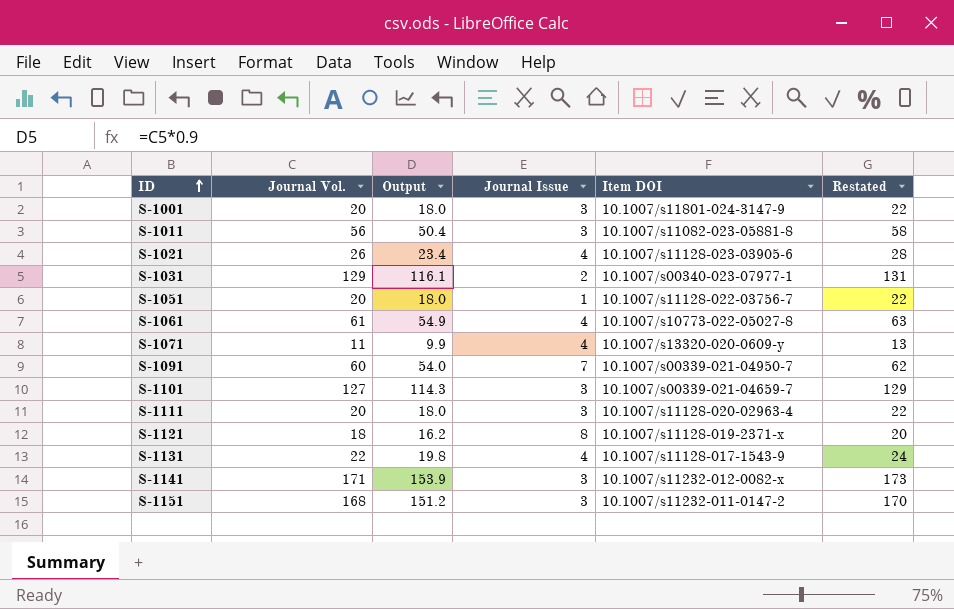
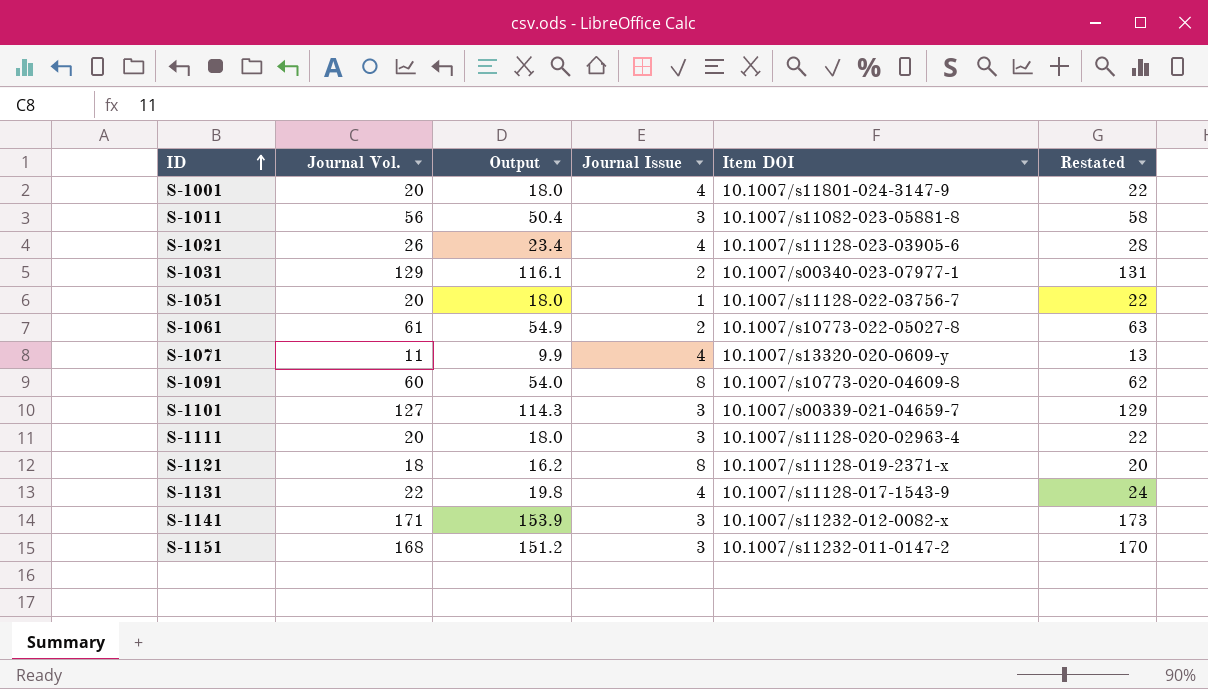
S-1001 | Journal Issue: 3 -> 4
S-1061 | Journal Issue: 4 -> 2
S-1091 | Journal Issue: 7 -> 8
S-1091 | Item DOI: 10.1007/s00339-021-04950-7 -> 10.1007/s10773-020-04609-8

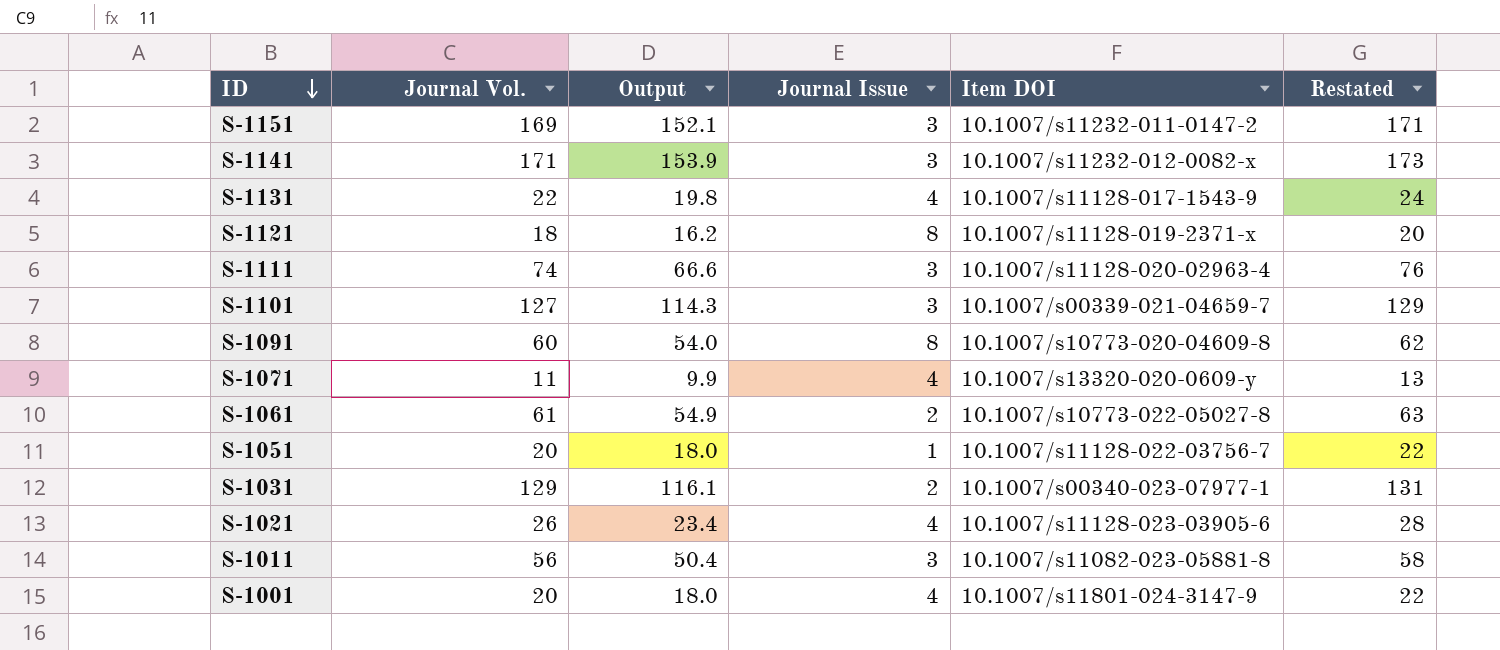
row order: ID ascending -> ID descending
S-1151 | Journal Vol.: 168 -> 169
S-1151 | Output: 151.2 -> 152.1
S-1151 | Restated: 170 -> 171
S-1111 | Journal Vol.: 20 -> 74
S-1111 | Output: 18.0 -> 66.6
S-1111 | Restated: 22 -> 76

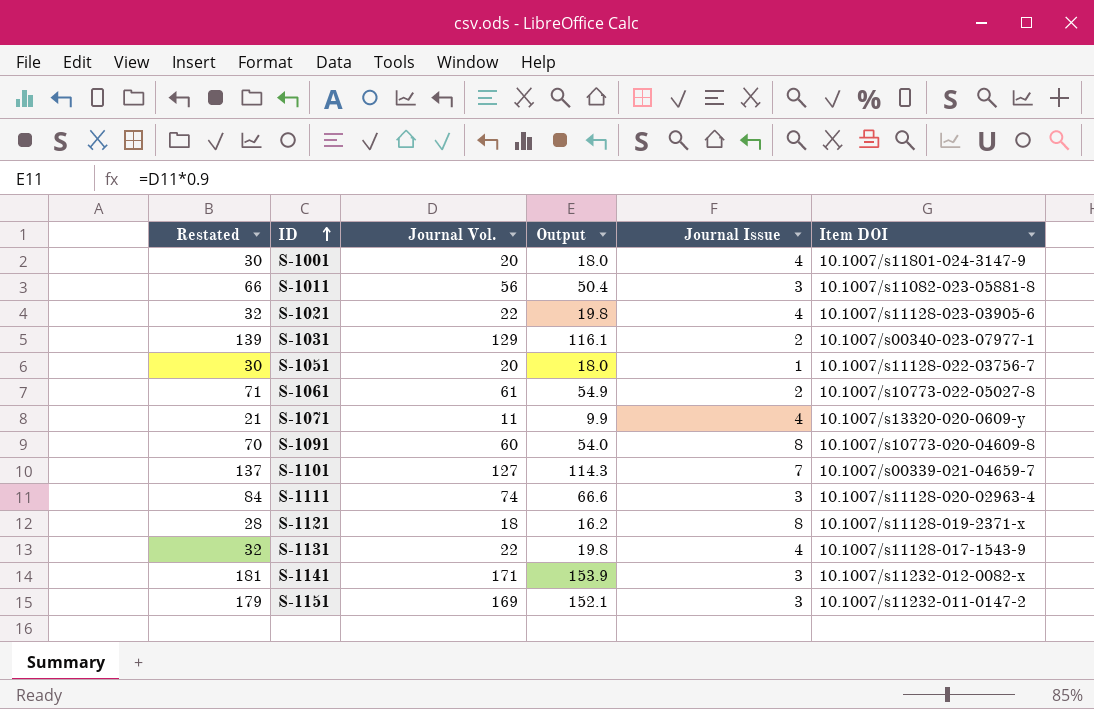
row order: ID descending -> ID ascending
column Restated | formula: [Journal Vol.] + 2 -> [Journal Vol.] + 10
column Restated | position: 6 -> 1
S-1021 | Journal Vol.: 26 -> 22
S-1021 | Output: 23.4 -> 19.8
S-1101 | Journal Issue: 3 -> 7

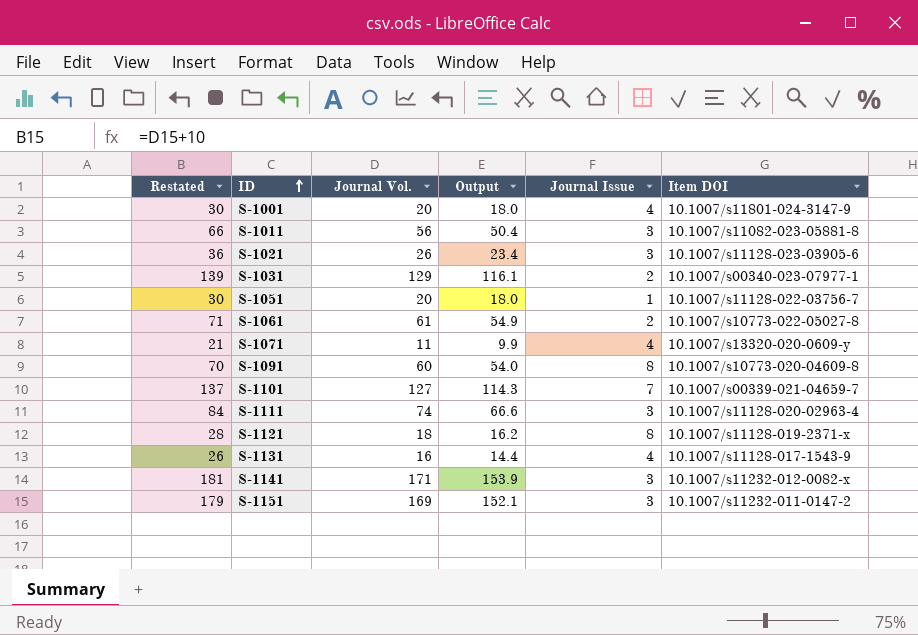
S-1021 | Restated: 32 -> 36
S-1021 | Journal Vol.: 22 -> 26
S-1021 | Output: 19.8 -> 23.4
S-1021 | Journal Issue: 4 -> 3
S-1131 | Restated: 32 -> 26
S-1131 | Journal Vol.: 22 -> 16
S-1131 | Output: 19.8 -> 14.4

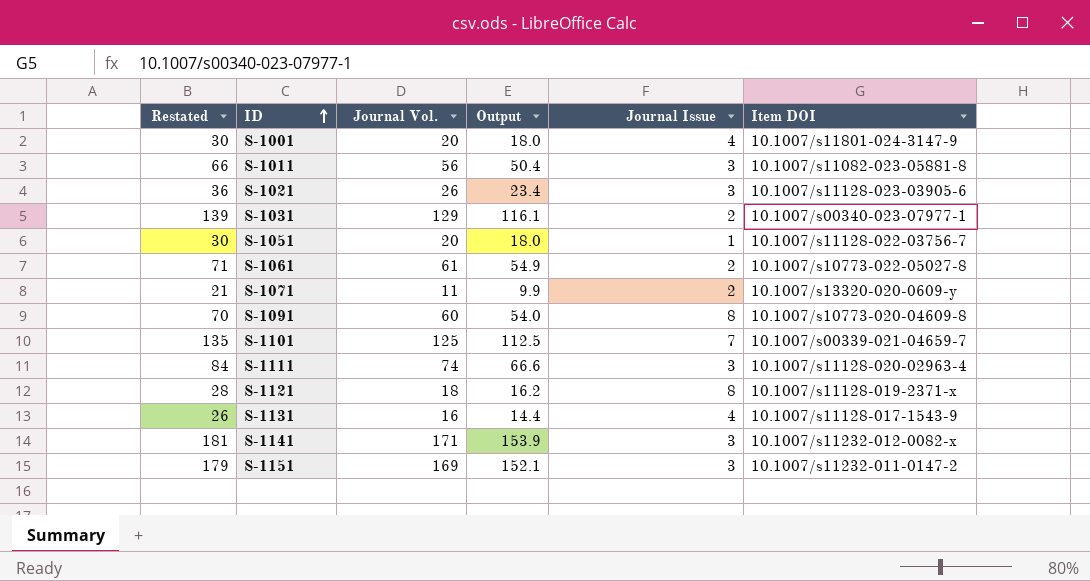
S-1071 | Journal Issue: 4 -> 2
S-1101 | Restated: 137 -> 135
S-1101 | Journal Vol.: 127 -> 125
S-1101 | Output: 114.3 -> 112.5

